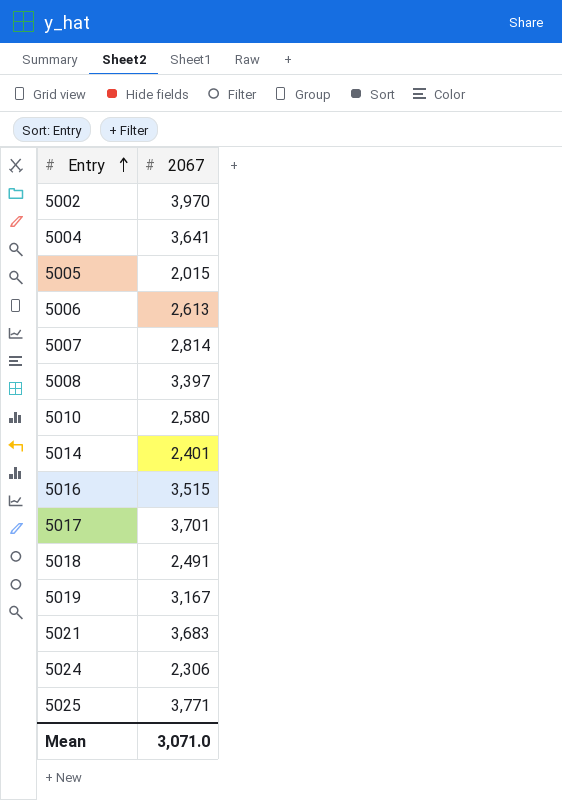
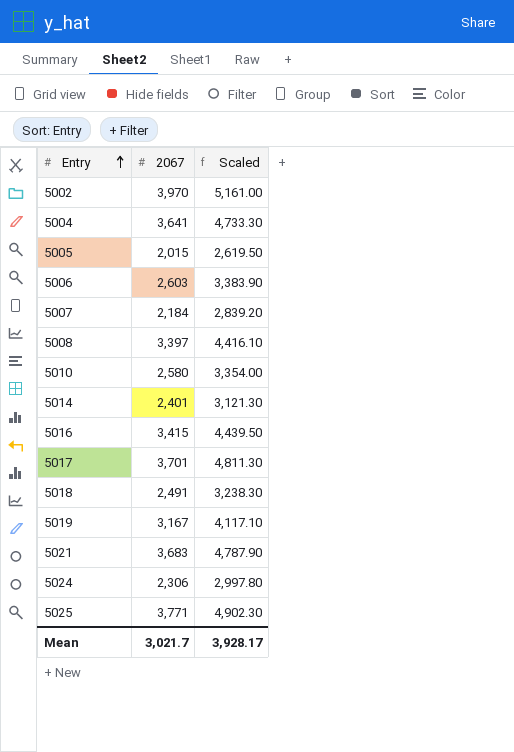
column Scaled | formula: none -> [2067] * 1.3
5006 | 2067: 2,613 -> 2,603
5007 | 2067: 2,814 -> 2,184
5016 | 2067: 3,515 -> 3,415
Mean | 2067: 3,071.0 -> 3,021.7

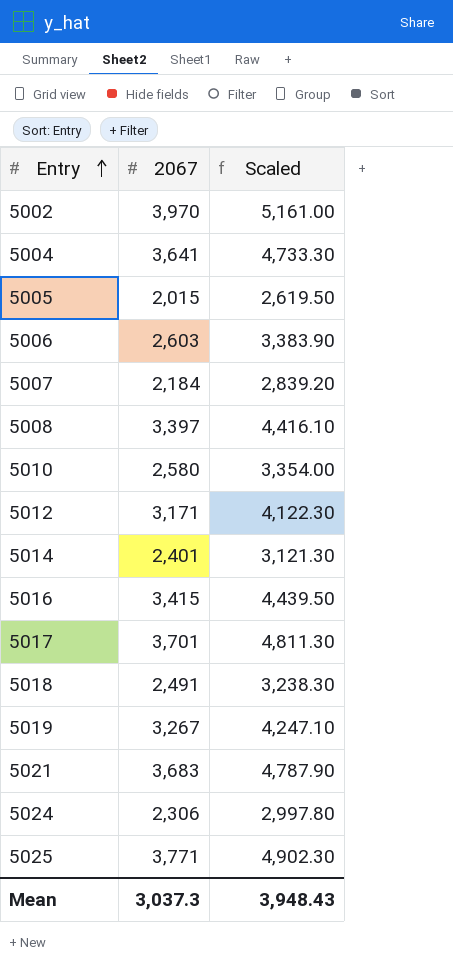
row 5012: none -> 3,171 | 4,122.30
5019 | 2067: 3,167 -> 3,267
5019 | Scaled: 4,117.10 -> 4,247.10
Mean | 2067: 3,021.7 -> 3,037.3
Mean | Scaled: 3,928.17 -> 3,948.43

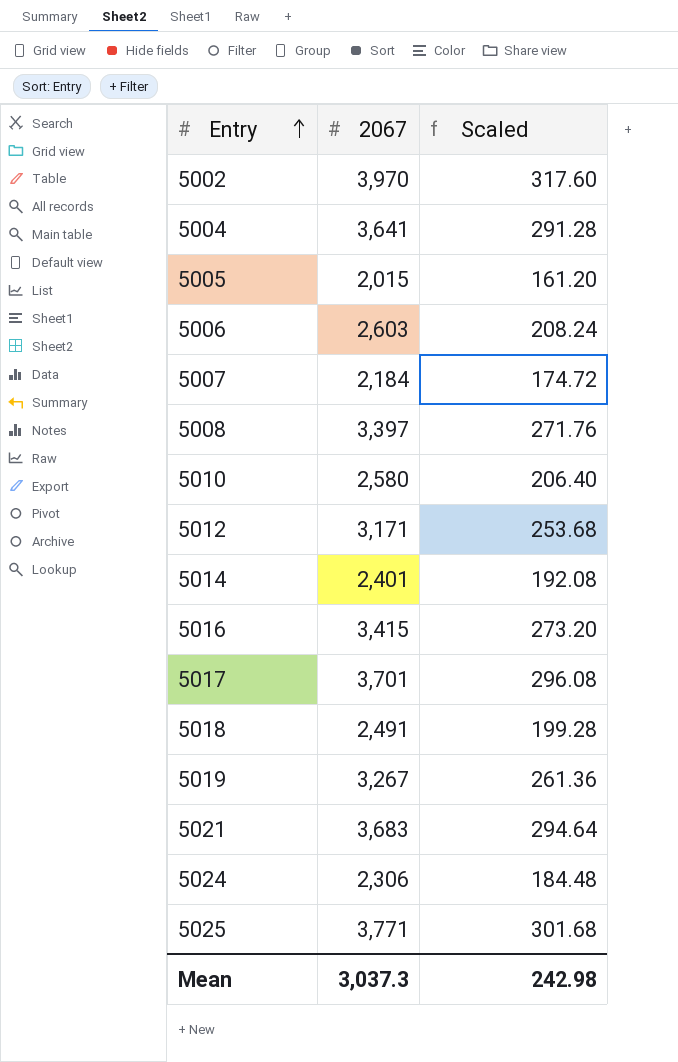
column Scaled | formula: [2067] * 1.3 -> [2067] * 0.08
Mean | Scaled: 3,948.43 -> 242.98

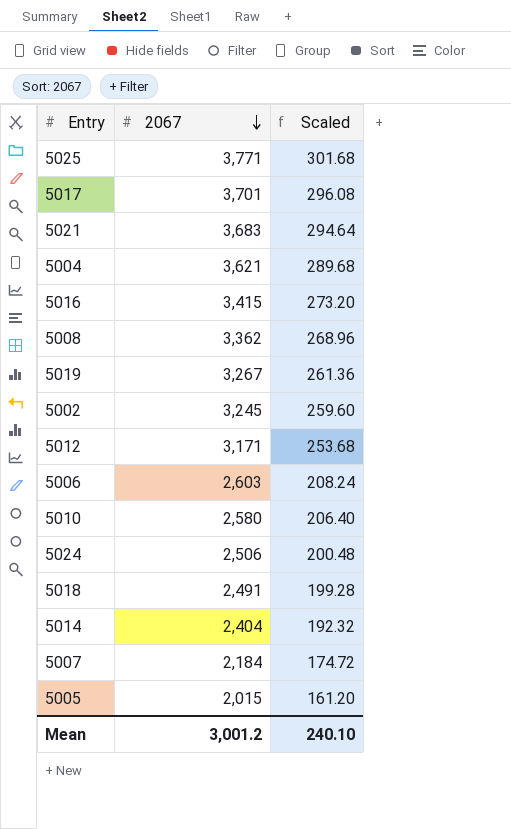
row order: Entry ascending -> 2067 descending
5004 | 2067: 3,641 -> 3,621
5004 | Scaled: 291.28 -> 289.68
5008 | 2067: 3,397 -> 3,362
5008 | Scaled: 271.76 -> 268.96
5002 | 2067: 3,970 -> 3,245
5002 | Scaled: 317.60 -> 259.60
5024 | 2067: 2,306 -> 2,506
5024 | Scaled: 184.48 -> 200.48
5014 | 2067: 2,401 -> 2,404
5014 | Scaled: 192.08 -> 192.32
Mean | 2067: 3,037.3 -> 3,001.2
Mean | Scaled: 242.98 -> 240.10

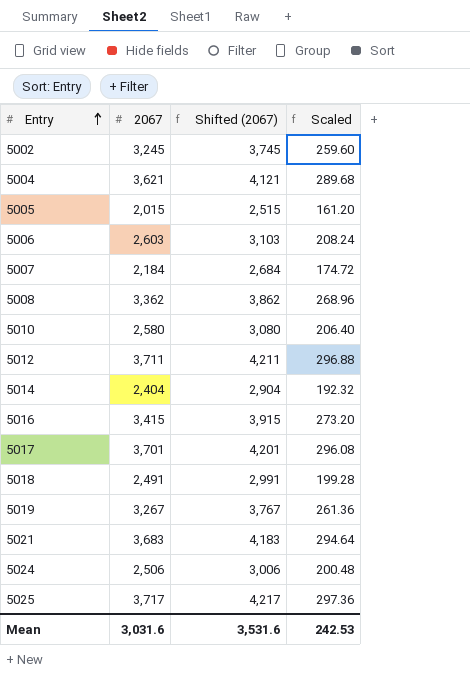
row order: 2067 descending -> Entry ascending
column Shifted (2067) | formula: none -> [2067] + 500
5012 | 2067: 3,171 -> 3,711
5012 | Scaled: 253.68 -> 296.88
5025 | 2067: 3,771 -> 3,717
5025 | Scaled: 301.68 -> 297.36
Mean | 2067: 3,001.2 -> 3,031.6
Mean | Scaled: 240.10 -> 242.53

